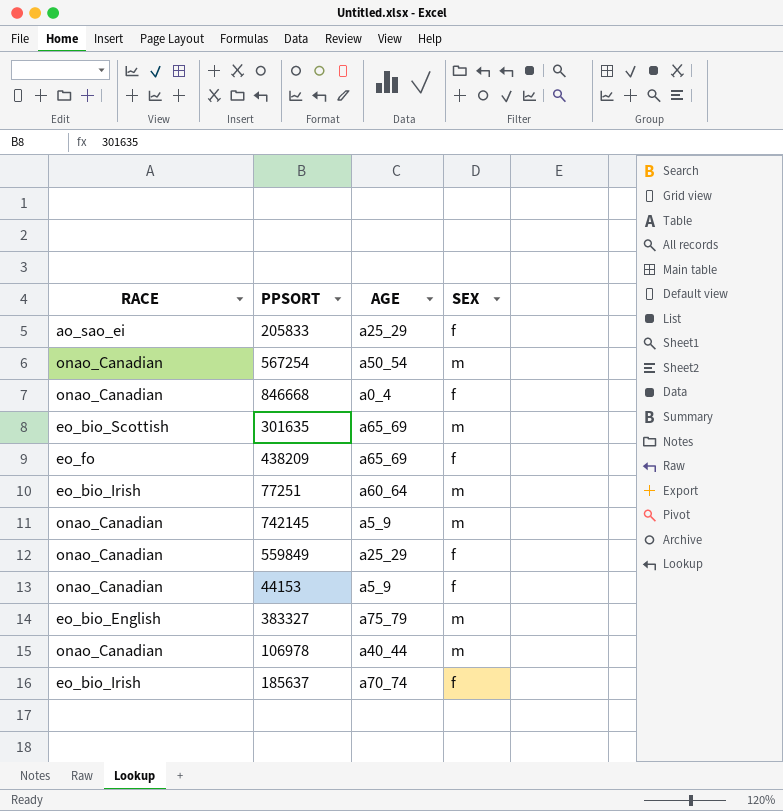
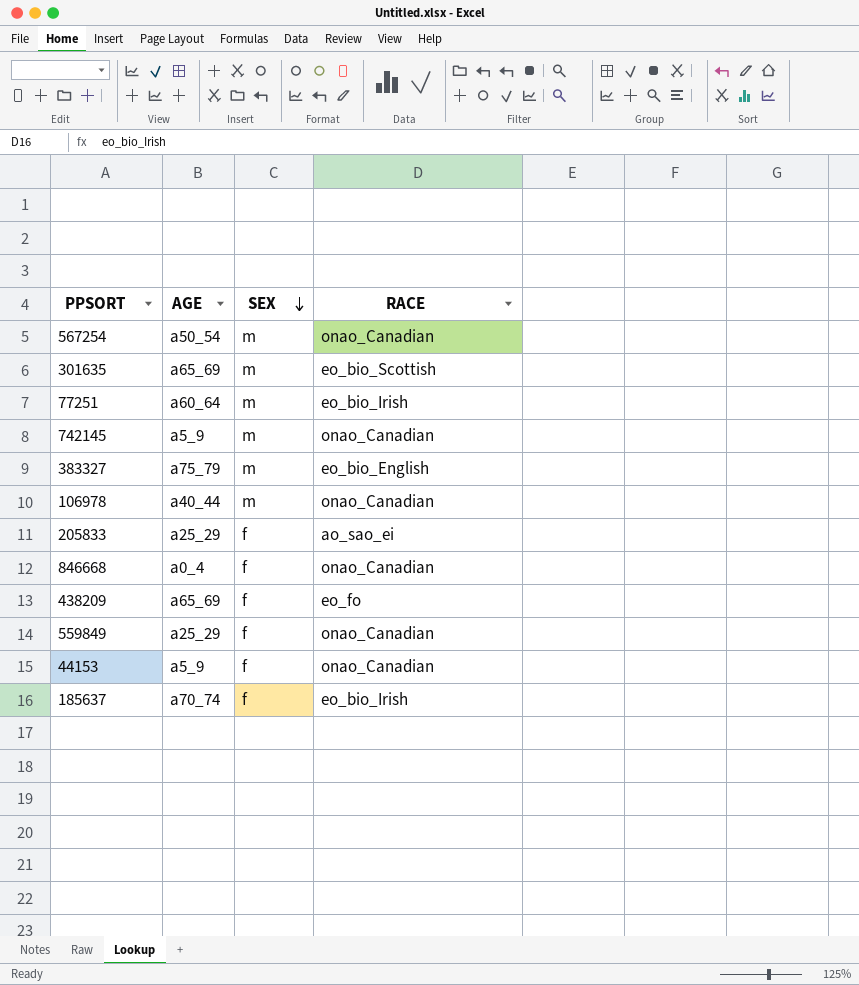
row order: none -> SEX descending
column RACE | position: 1 -> 4

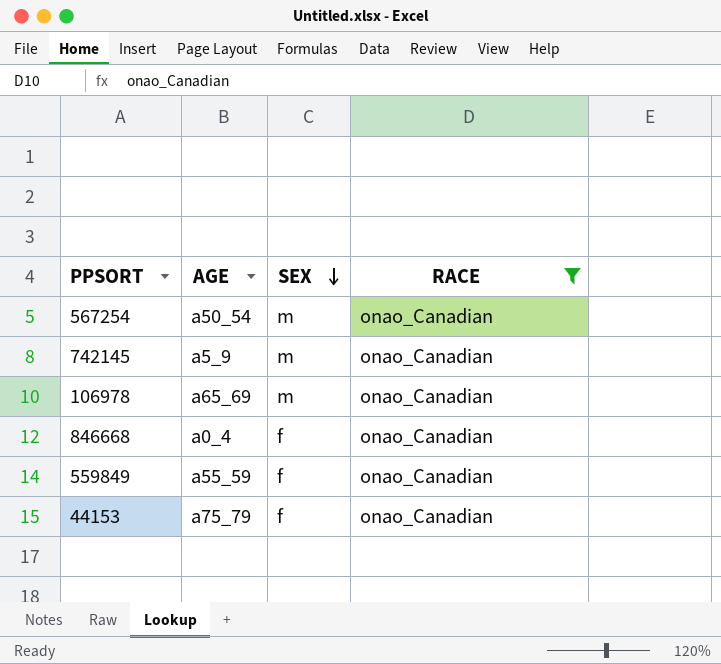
filter: none -> RACE = onao_Canadian
106978 | AGE: a40_44 -> a65_69
559849 | AGE: a25_29 -> a55_59
44153 | AGE: a5_9 -> a75_79

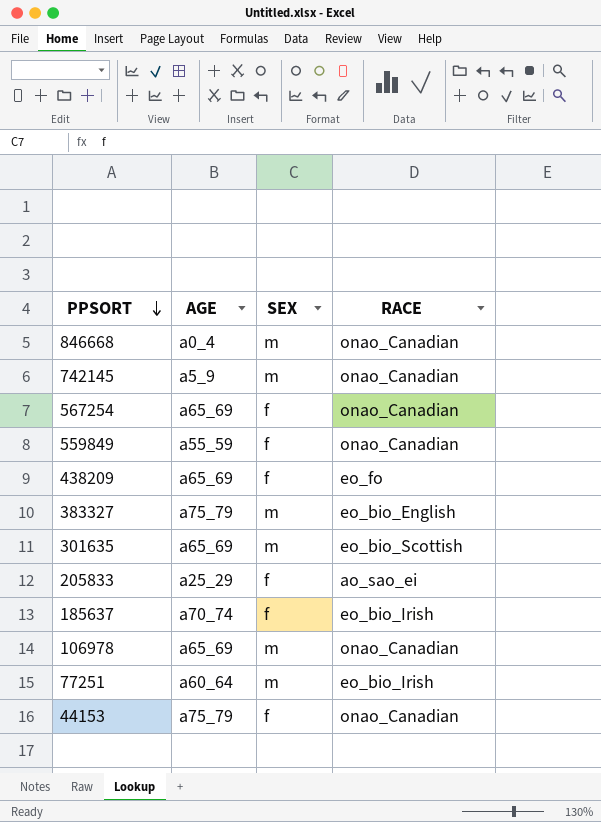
filter: RACE = onao_Canadian -> none
row order: SEX descending -> PPSORT descending
846668 | SEX: f -> m
567254 | AGE: a50_54 -> a65_69
567254 | SEX: m -> f

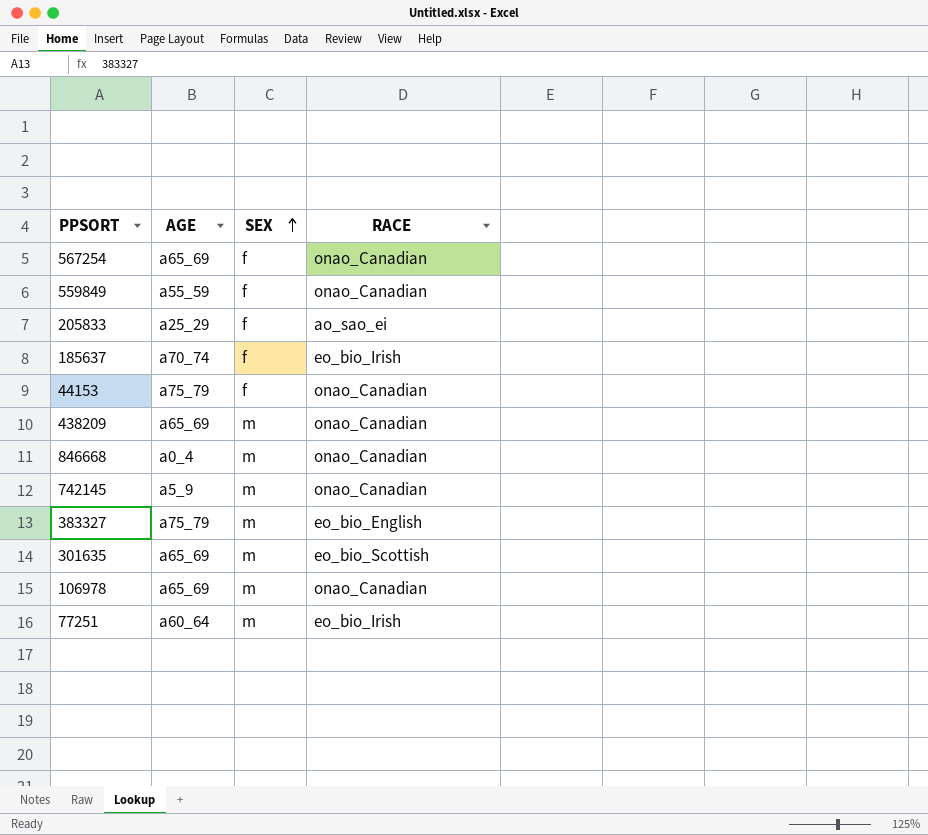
row order: PPSORT descending -> SEX ascending
438209 | SEX: f -> m
438209 | RACE: eo_fo -> onao_Canadian

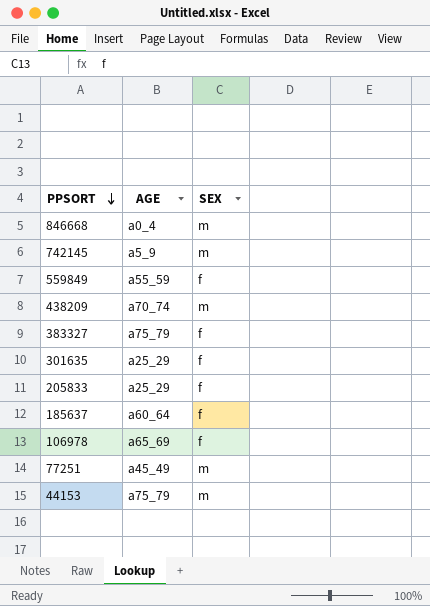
row order: SEX ascending -> PPSORT descending
column RACE | position: 4 -> none
row 567254: a65_69 | f | onao_Canadian -> none
438209 | AGE: a65_69 -> a70_74
383327 | SEX: m -> f
301635 | AGE: a65_69 -> a25_29
301635 | SEX: m -> f
185637 | AGE: a70_74 -> a60_64
106978 | SEX: m -> f
77251 | AGE: a60_64 -> a45_49
44153 | SEX: f -> m

